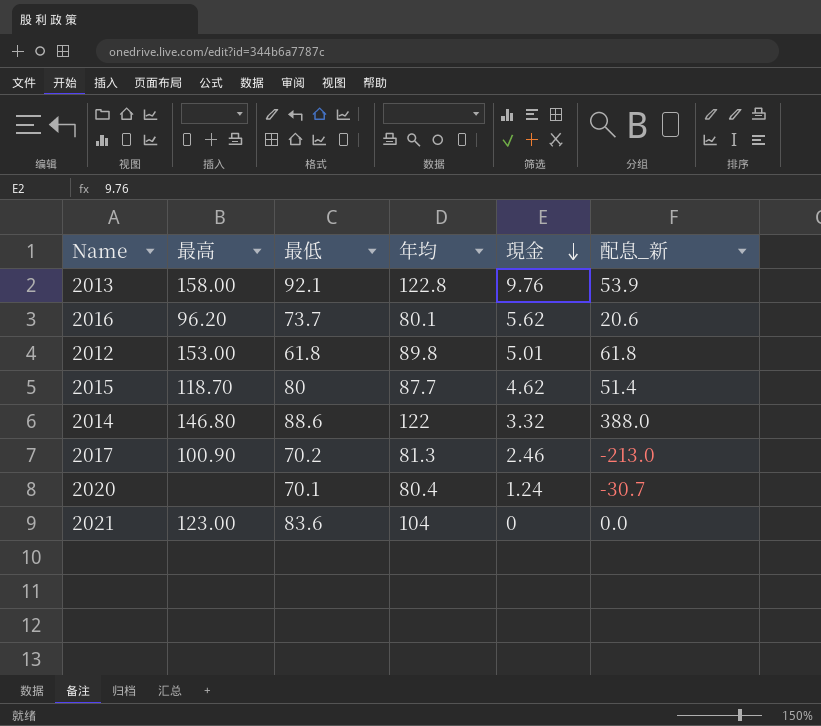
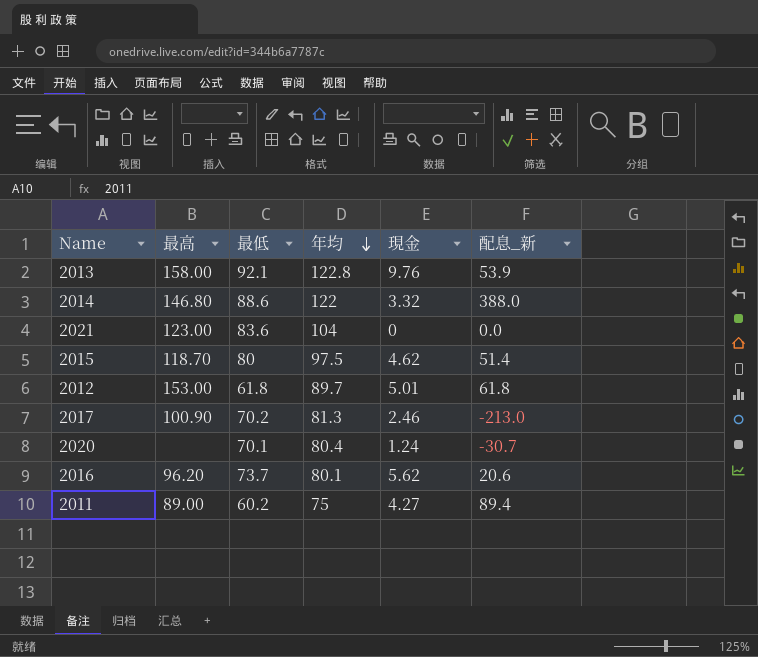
row order: 現金 descending -> 年均 descending
2015 | 年均: 87.7 -> 97.5
2012 | 年均: 89.8 -> 89.7
row 2011: none -> 89.00 | 60.2 | 75 | 4.27 | 89.4

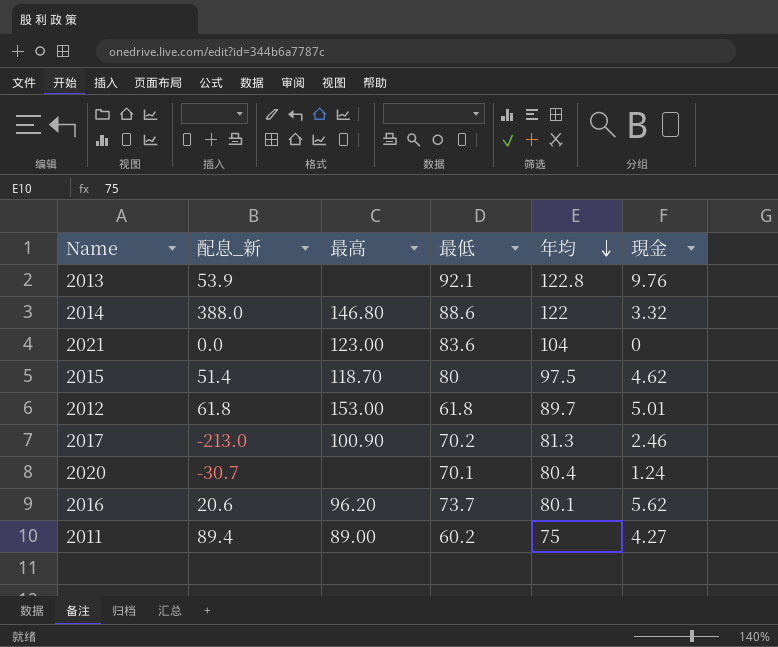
column 配息_新 | position: 6 -> 2
2013 | 最高: 158.00 -> none

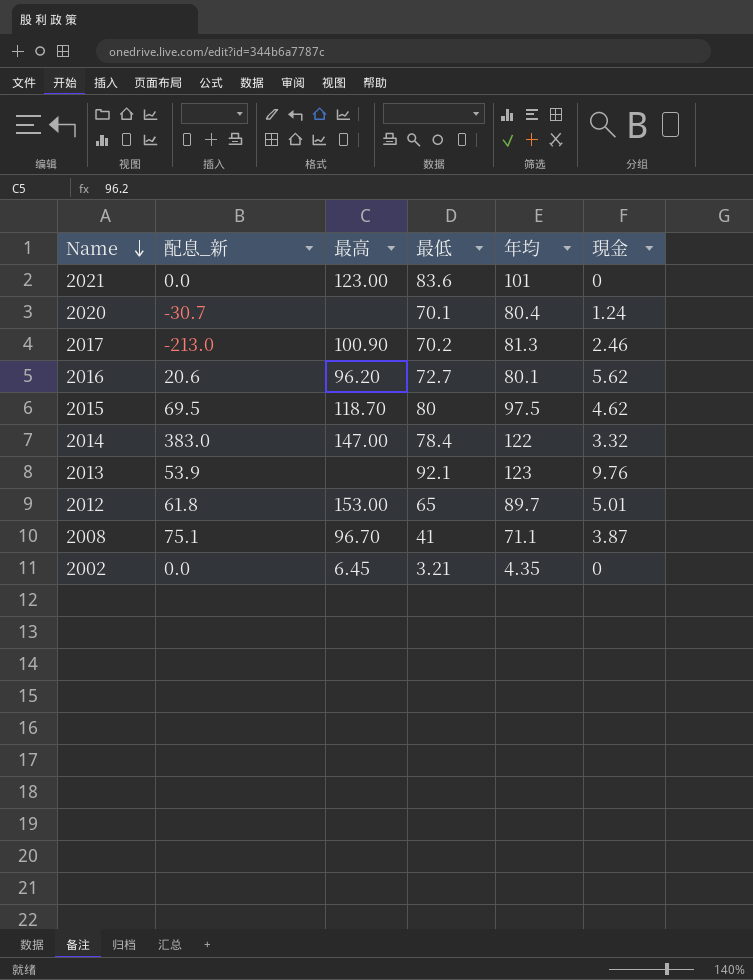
row order: 年均 descending -> Name descending
row 2011: 89.4 | 89.00 | 60.2 | 75 | 4.27 -> none
2021 | 年均: 104 -> 101
2016 | 最低: 73.7 -> 72.7
2015 | 配息_新: 51.4 -> 69.5
2014 | 配息_新: 388.0 -> 383.0
2014 | 最高: 146.80 -> 147.00
2014 | 最低: 88.6 -> 78.4
2013 | 年均: 122.8 -> 123
2012 | 最低: 61.8 -> 65
row 2008: none -> 75.1 | 96.70 | 41 | 71.1 | 3.87
row 2002: none -> 0.0 | 6.45 | 3.21 | 4.35 | 0

